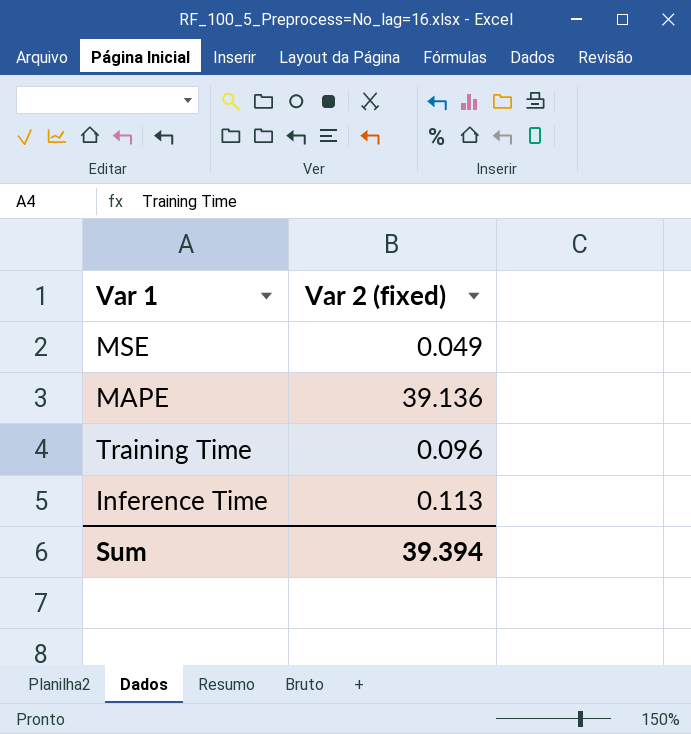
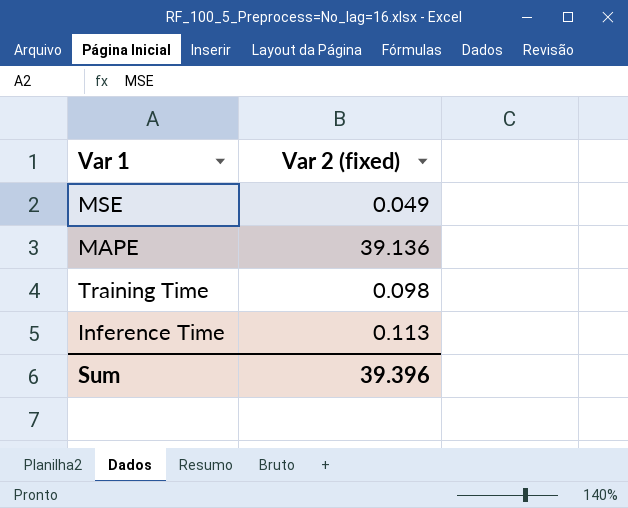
Training Time | Var 2 (fixed): 0.096 -> 0.098
Sum | Var 2 (fixed): 39.394 -> 39.396

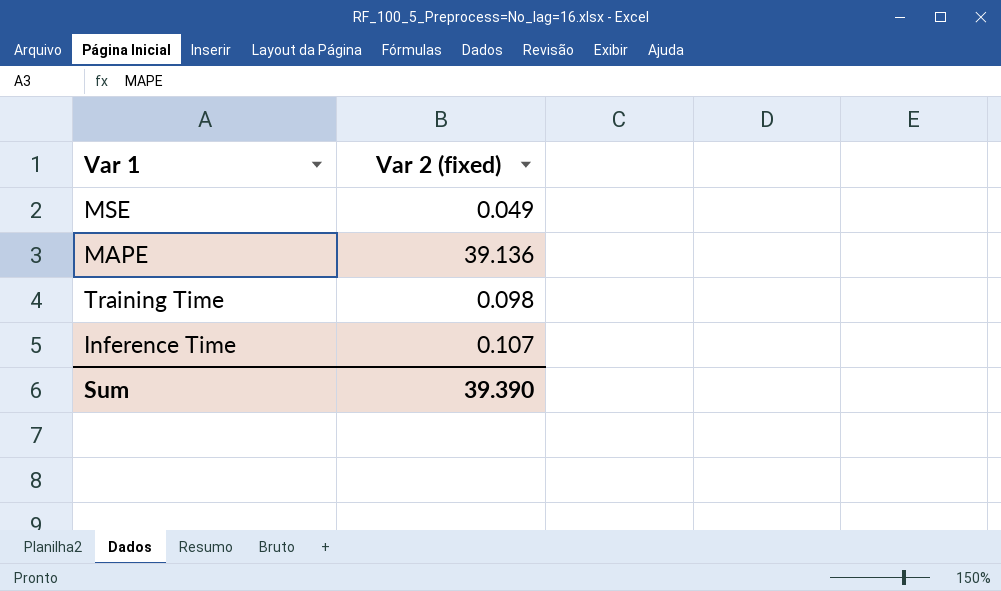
Inference Time | Var 2 (fixed): 0.113 -> 0.107
Sum | Var 2 (fixed): 39.396 -> 39.390

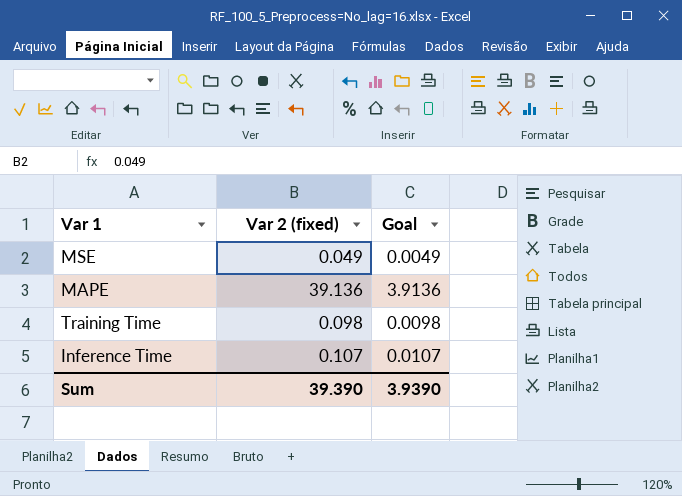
column Goal | formula: none -> [Var 2 (fixed)] * 0.1

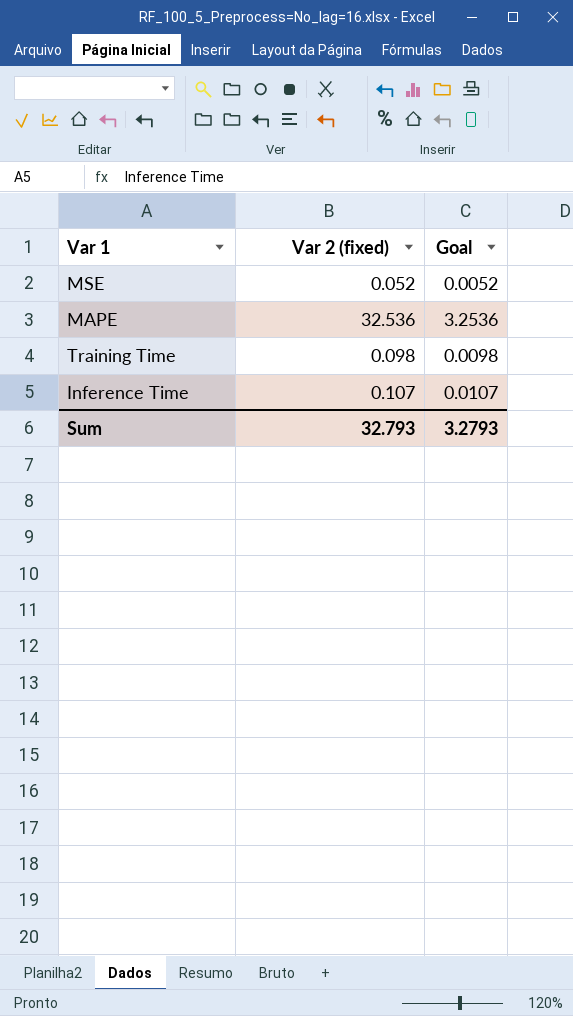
MSE | Var 2 (fixed): 0.049 -> 0.052
MSE | Goal: 0.0049 -> 0.0052
MAPE | Var 2 (fixed): 39.136 -> 32.536
MAPE | Goal: 3.9136 -> 3.2536
Sum | Var 2 (fixed): 39.390 -> 32.793
Sum | Goal: 3.9390 -> 3.2793

